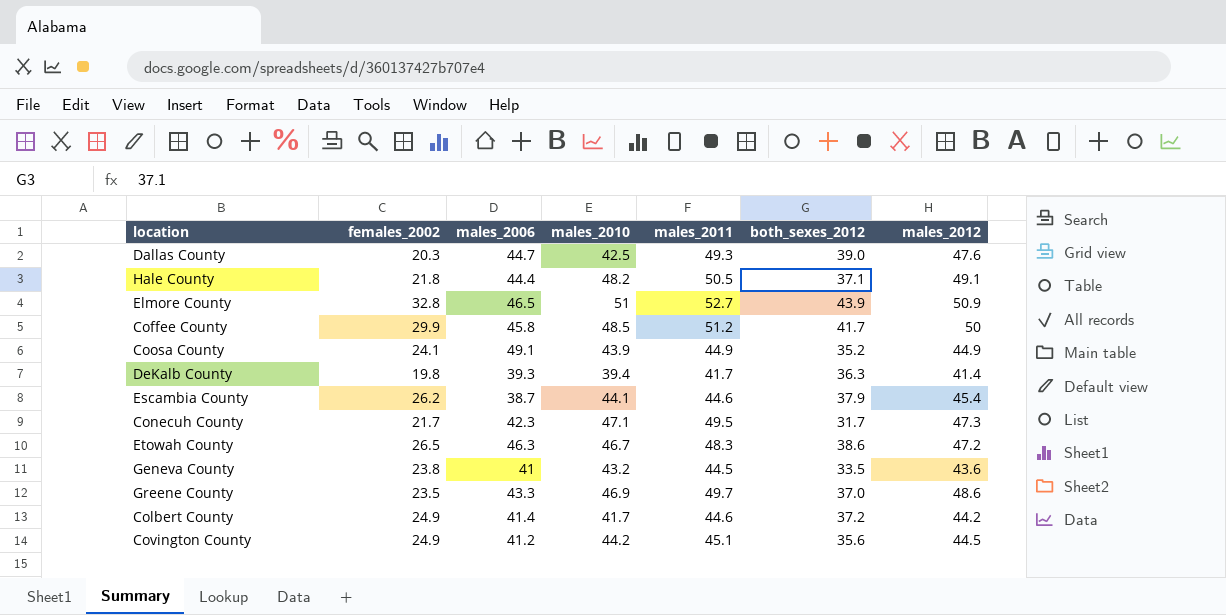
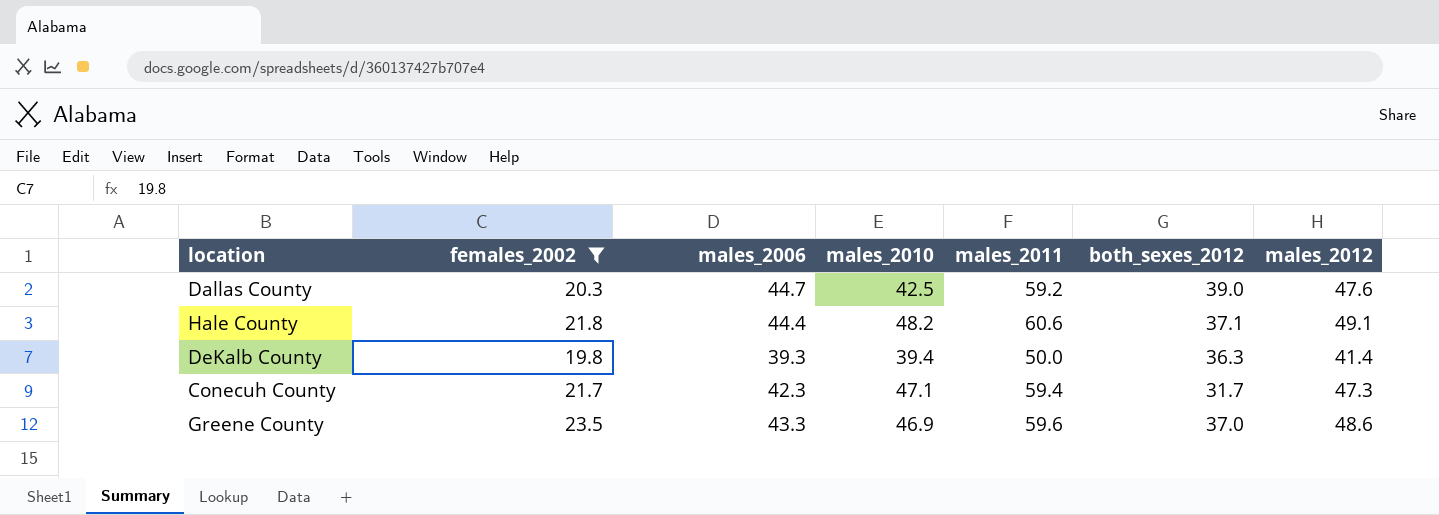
filter: none -> females_2002 <= 23.5
Dallas County | males_2011: 49.3 -> 59.2
Hale County | males_2011: 50.5 -> 60.6
DeKalb County | males_2011: 41.7 -> 50.0
Conecuh County | males_2011: 49.5 -> 59.4
Greene County | males_2011: 49.7 -> 59.6

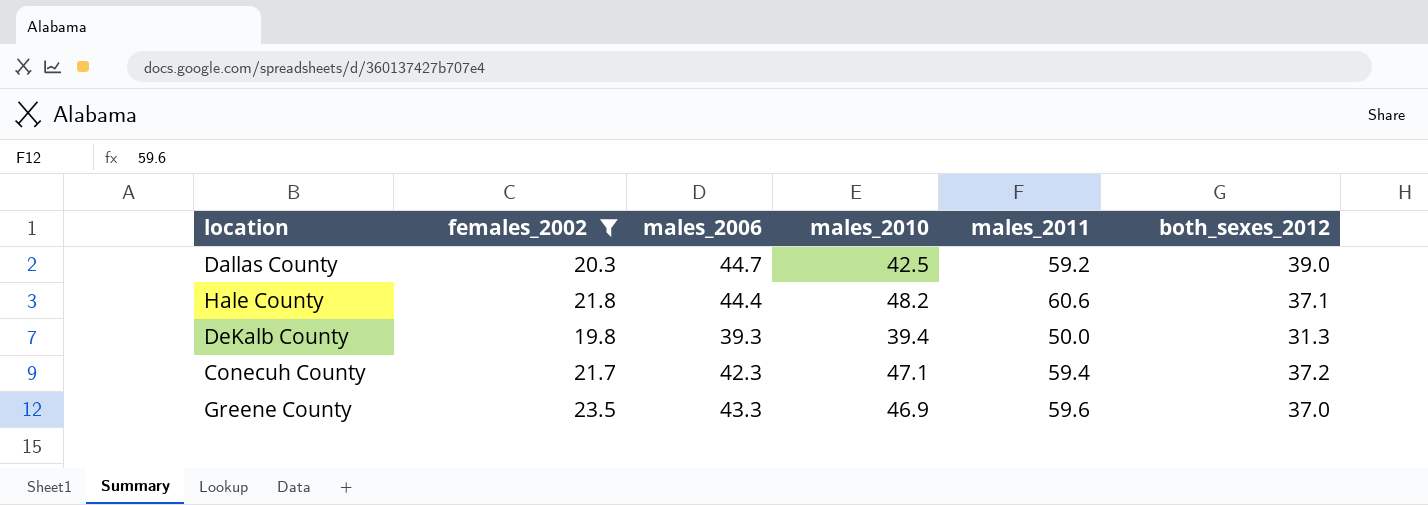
column males_2012 | position: 7 -> none
DeKalb County | both_sexes_2012: 36.3 -> 31.3
Conecuh County | both_sexes_2012: 31.7 -> 37.2

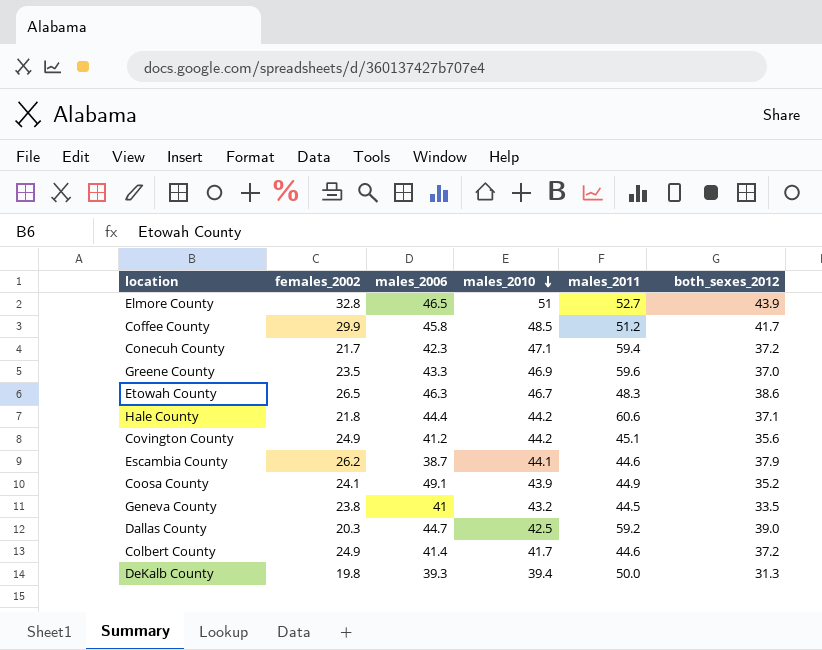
filter: females_2002 <= 23.5 -> none
row order: none -> males_2010 descending
Hale County | males_2010: 48.2 -> 44.2

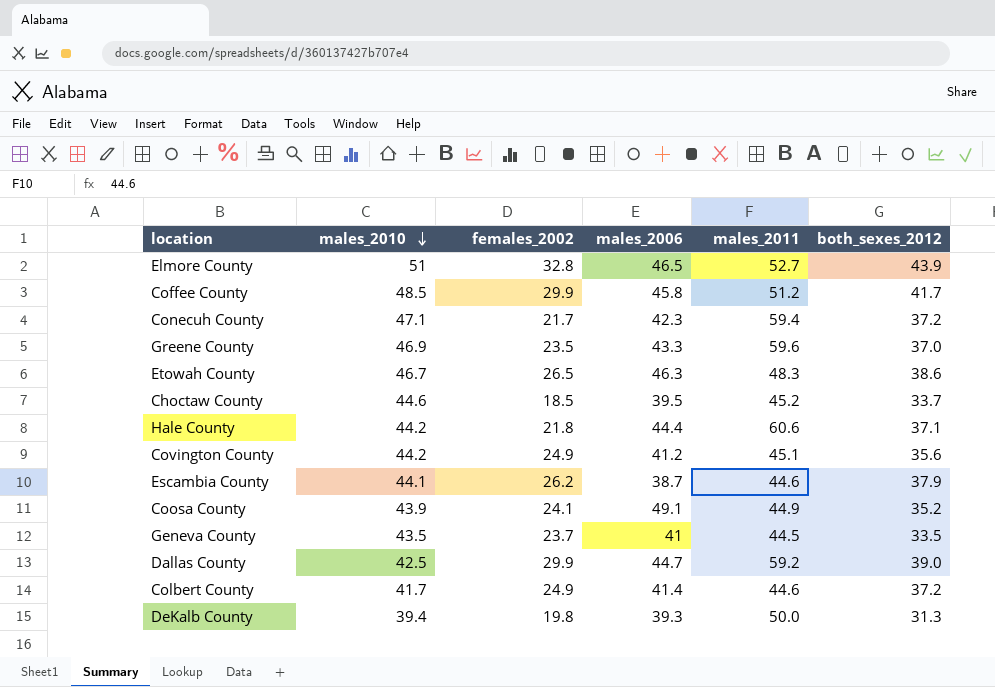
column males_2010 | position: 4 -> 2
row Choctaw County: none -> 44.6 | 18.5 | 39.5 | 45.2 | 33.7
Geneva County | males_2010: 43.2 -> 43.5
Geneva County | females_2002: 23.8 -> 23.7
Dallas County | females_2002: 20.3 -> 29.9

